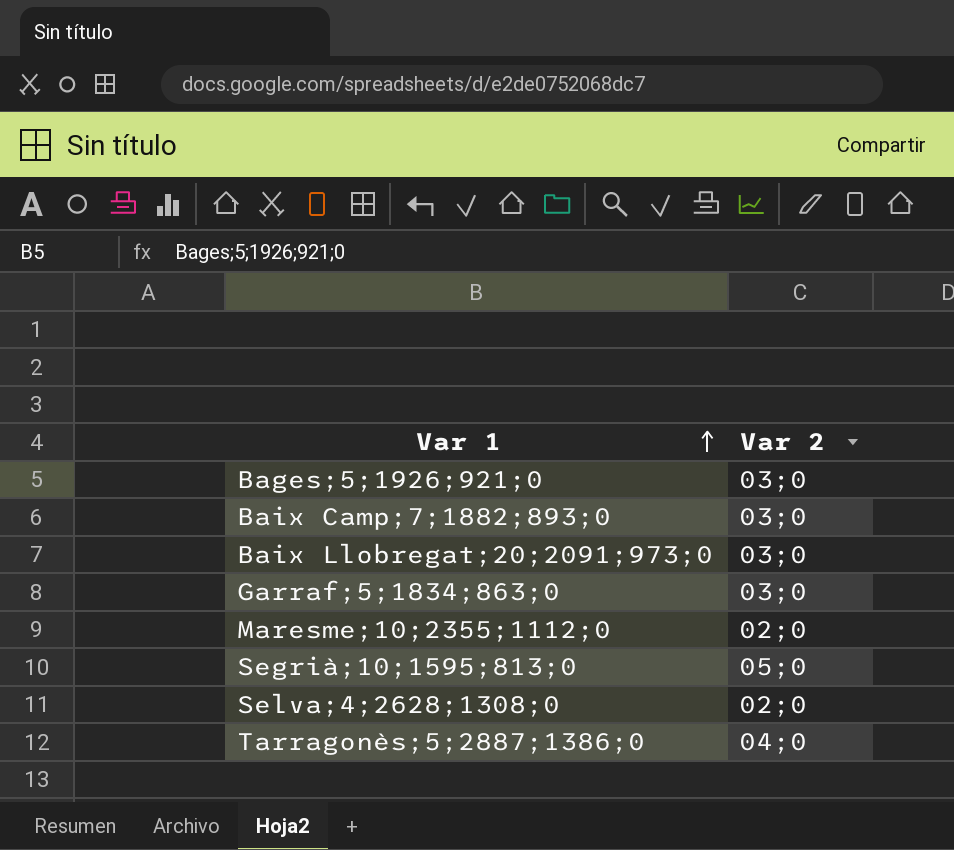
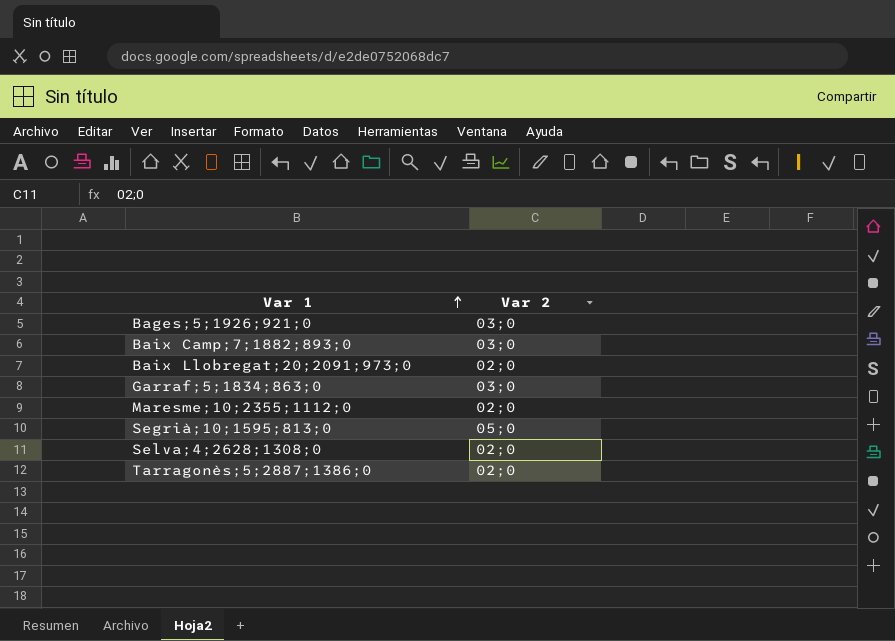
Baix Llobregat;20;2091;973;0 | Var 2: 03;0 -> 02;0
Tarragonès;5;2887;1386;0 | Var 2: 04;0 -> 02;0

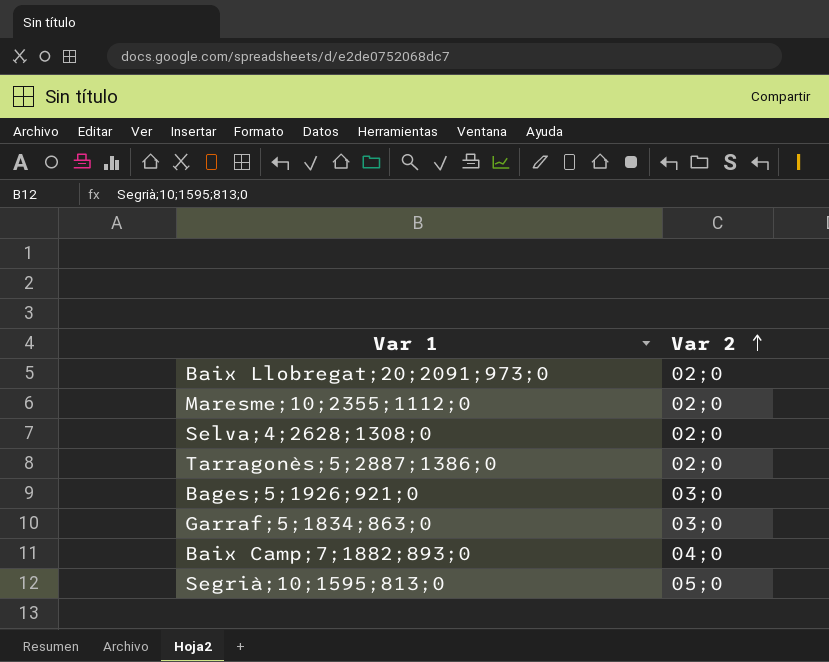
row order: Var 1 ascending -> Var 2 ascending
Baix Camp;7;1882;893;0 | Var 2: 03;0 -> 04;0

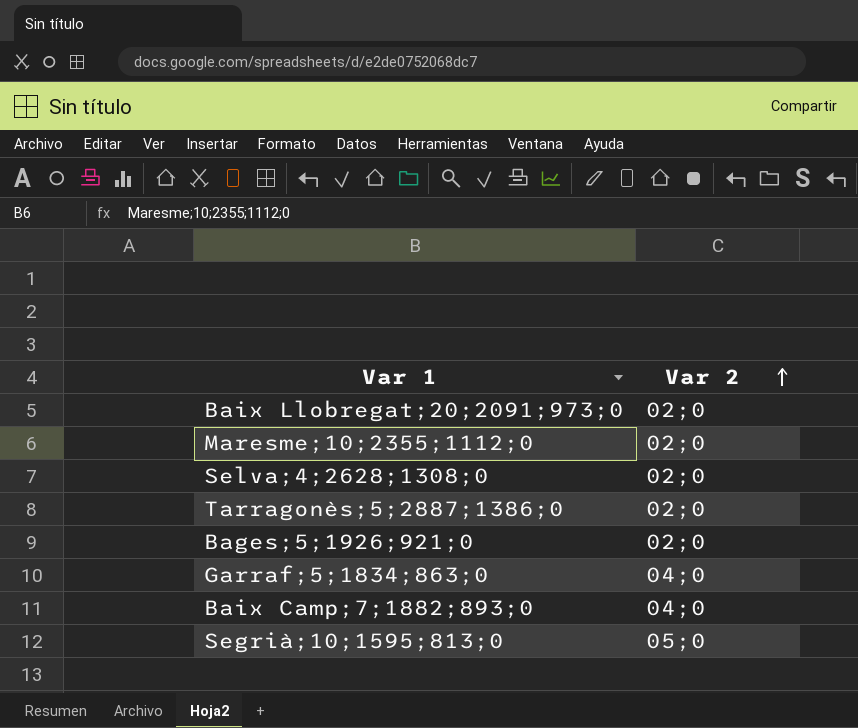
Bages;5;1926;921;0 | Var 2: 03;0 -> 02;0
Garraf;5;1834;863;0 | Var 2: 03;0 -> 04;0

